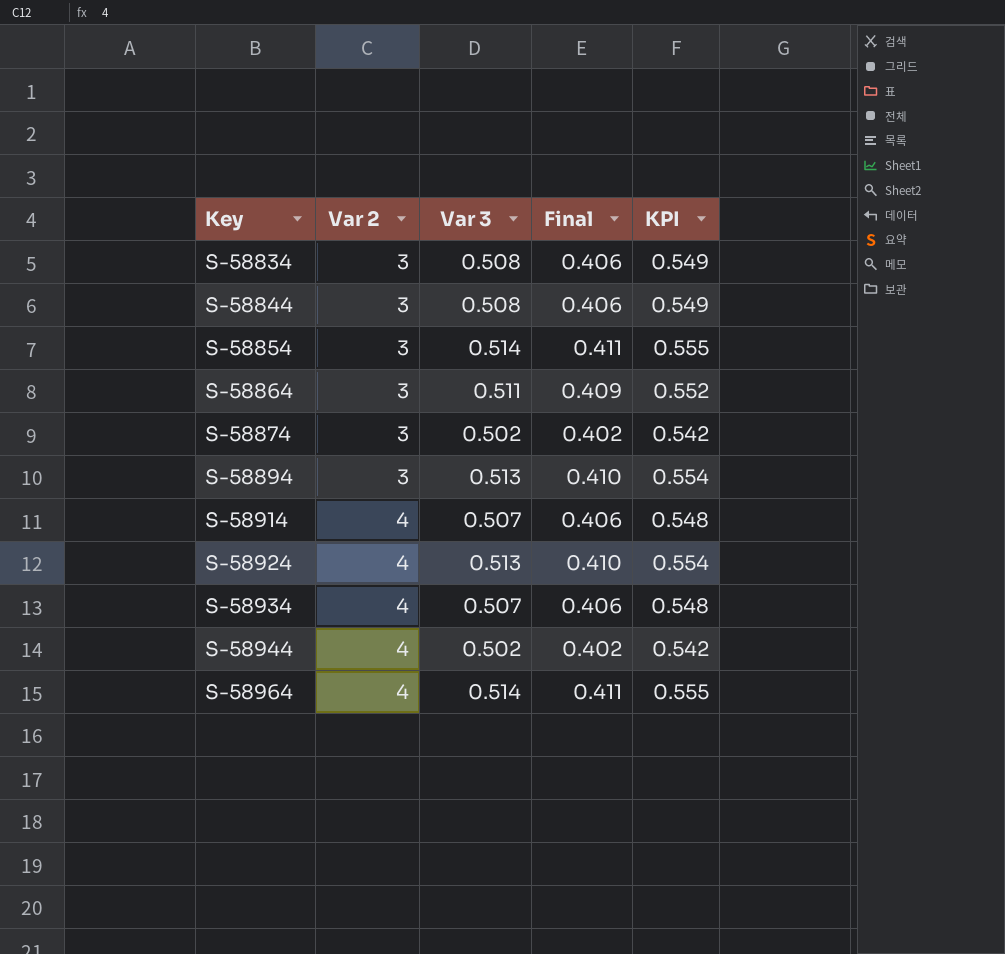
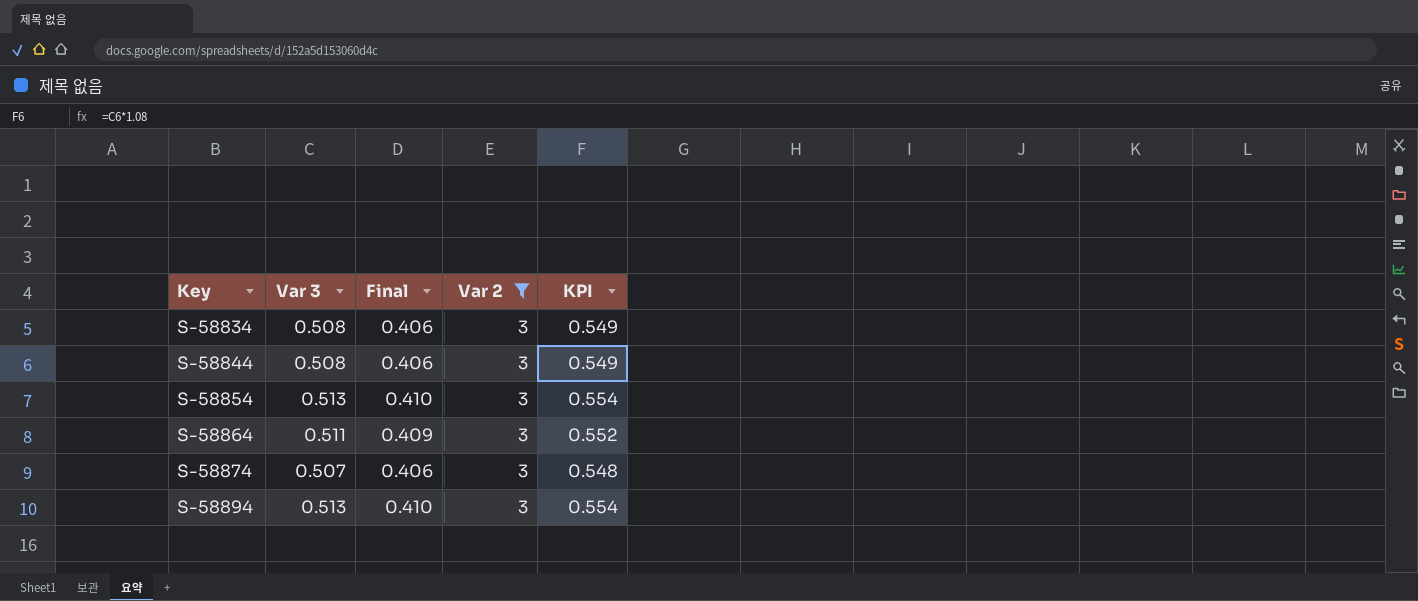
filter: none -> Var 2 = 3
column Var 2 | position: 2 -> 4
S-58854 | Var 3: 0.514 -> 0.513
S-58854 | Final: 0.411 -> 0.410
S-58854 | KPI: 0.555 -> 0.554
S-58874 | Var 3: 0.502 -> 0.507
S-58874 | Final: 0.402 -> 0.406
S-58874 | KPI: 0.542 -> 0.548

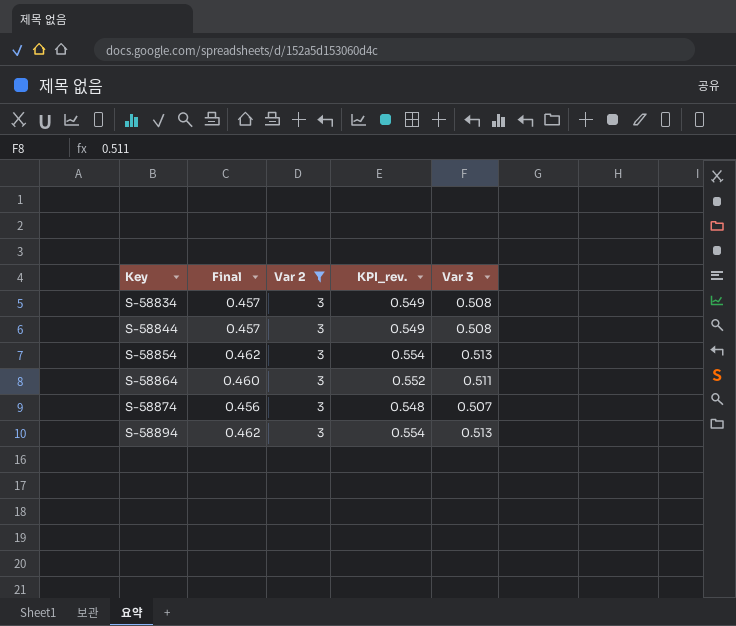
column Final | formula: [Var 3] * 0.8 -> [Var 3] * 0.9
column name: KPI -> KPI_rev.
column Var 3 | position: 2 -> 5

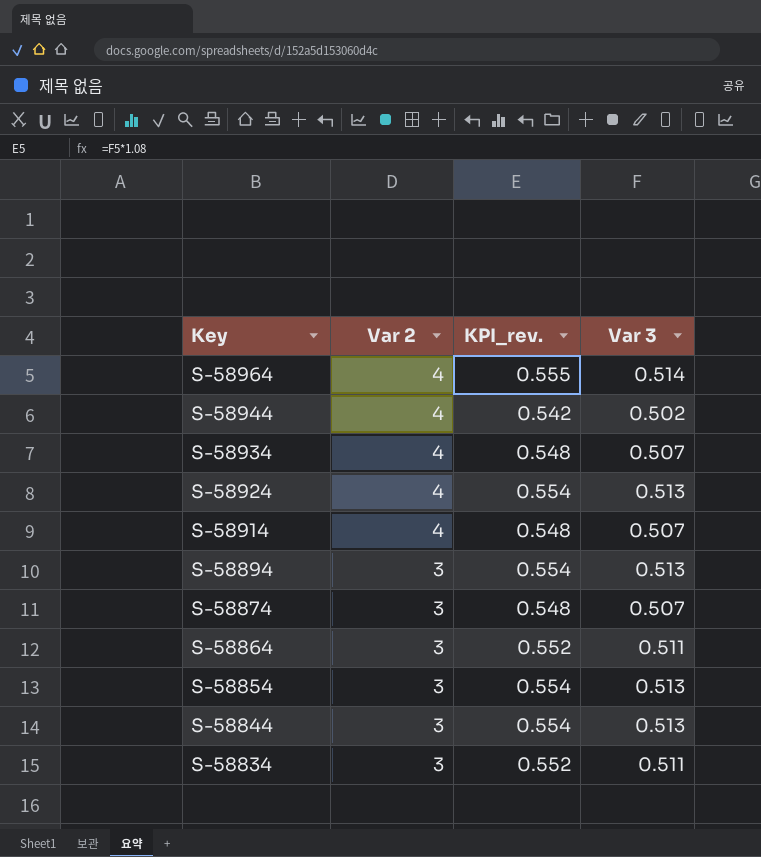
filter: Var 2 = 3 -> none
row order: Key ascending -> Key descending
column Final | formula: [Var 3] * 0.9 -> none
S-58844 | KPI_rev.: 0.549 -> 0.554
S-58844 | Var 3: 0.508 -> 0.513
S-58834 | KPI_rev.: 0.549 -> 0.552
S-58834 | Var 3: 0.508 -> 0.511

